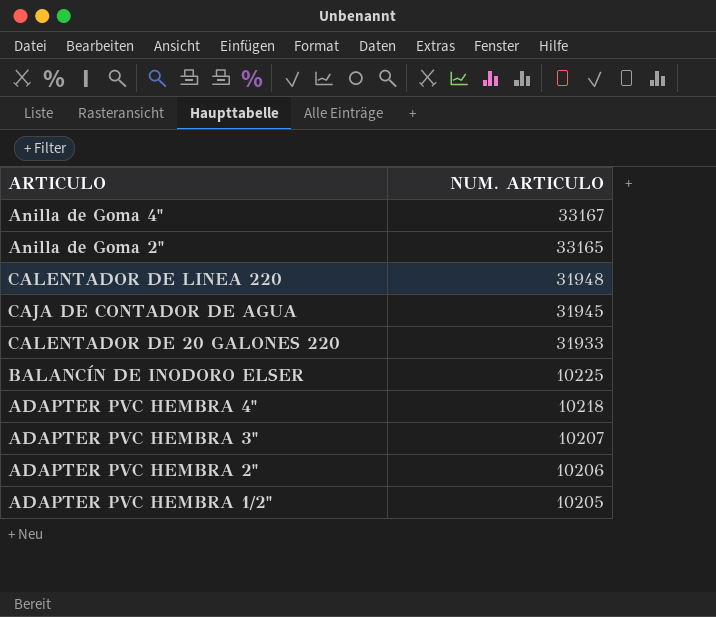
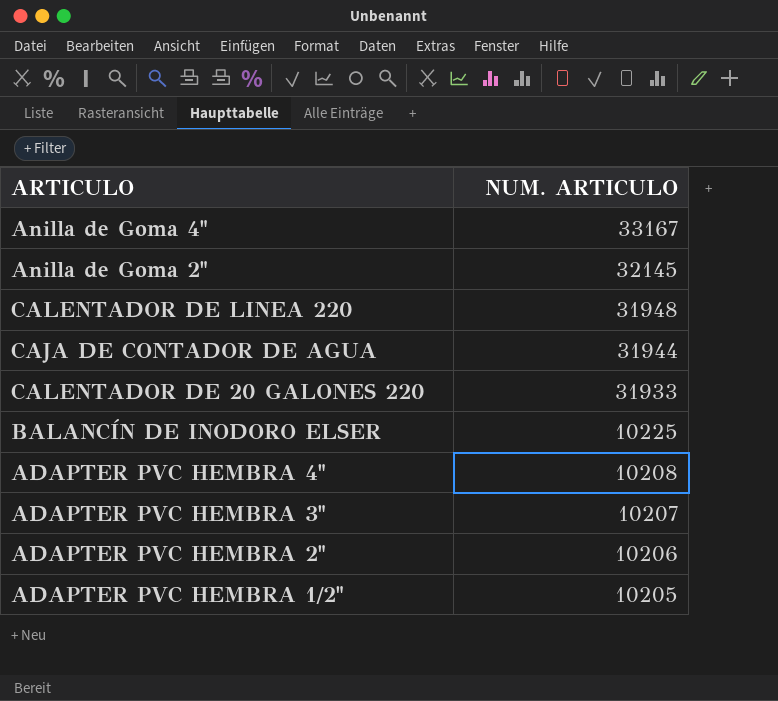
Anilla de Goma 2" | NUM. ARTICULO: 33165 -> 32145
CAJA DE CONTADOR DE AGUA | NUM. ARTICULO: 31945 -> 31944
ADAPTER PVC HEMBRA 4" | NUM. ARTICULO: 10218 -> 10208

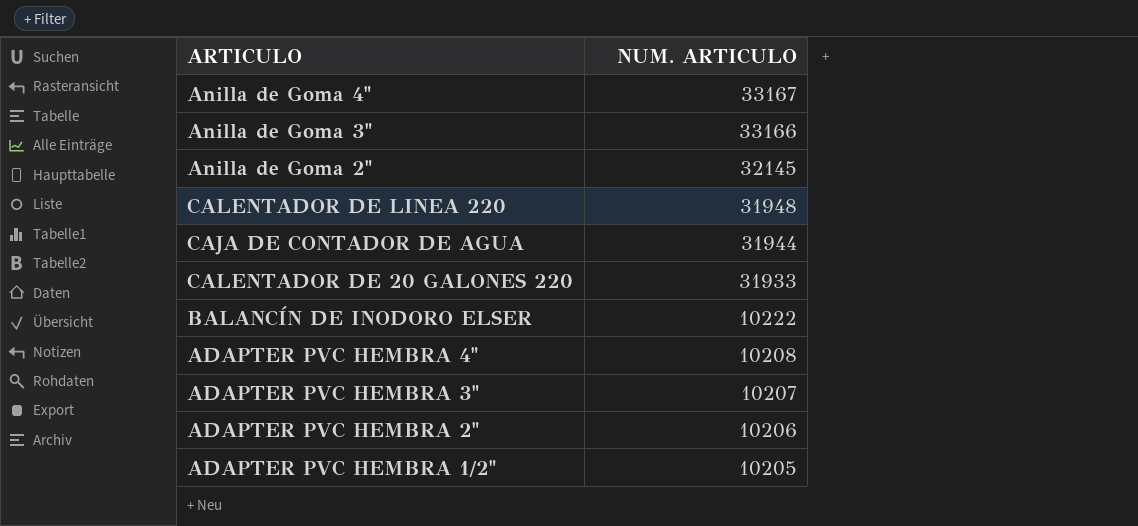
row Anilla de Goma 3": none -> 33166
BALANCÍN DE INODORO ELSER | NUM. ARTICULO: 10225 -> 10222

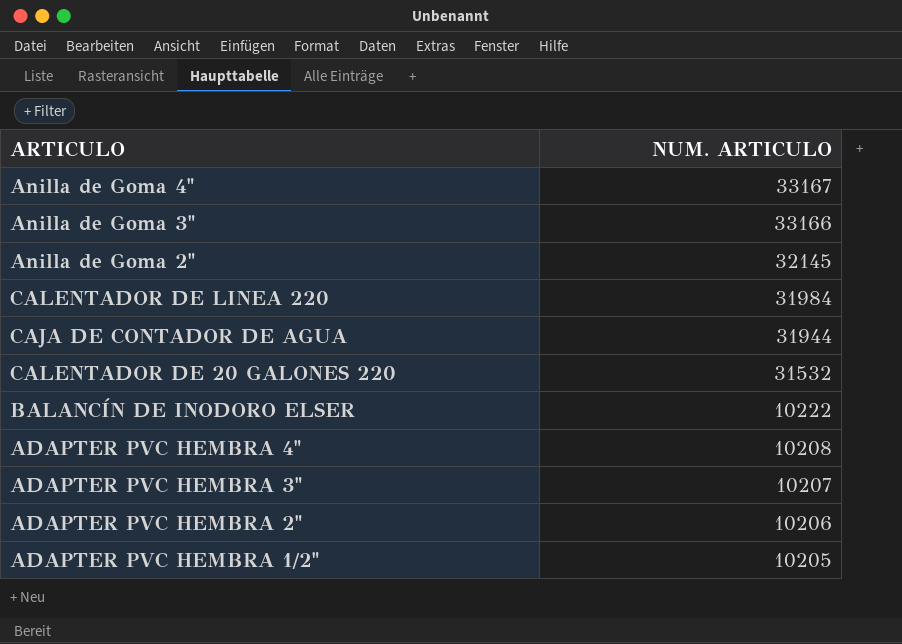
CALENTADOR DE LINEA 220 | NUM. ARTICULO: 31948 -> 31984
CALENTADOR DE 20 GALONES 220 | NUM. ARTICULO: 31933 -> 31532

